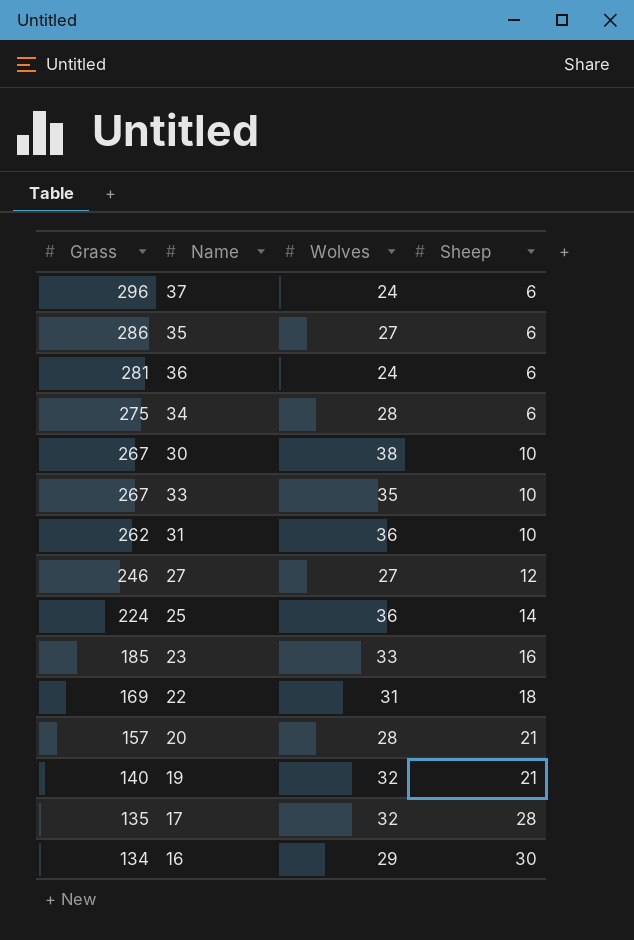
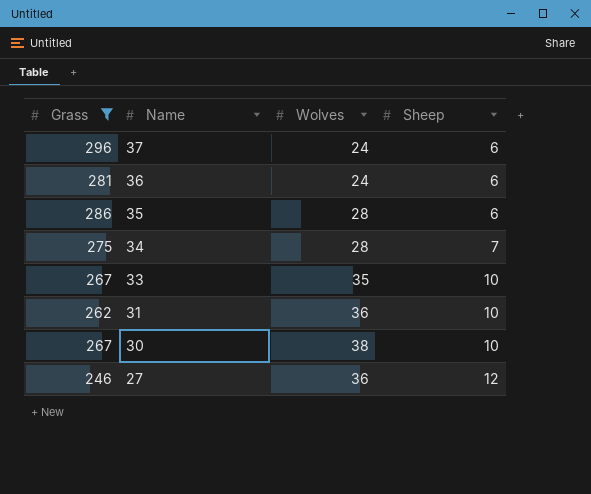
filter: none -> Grass >= 246
row order: Grass descending -> Name descending
35 | Wolves: 27 -> 28
34 | Sheep: 6 -> 7
27 | Wolves: 27 -> 36

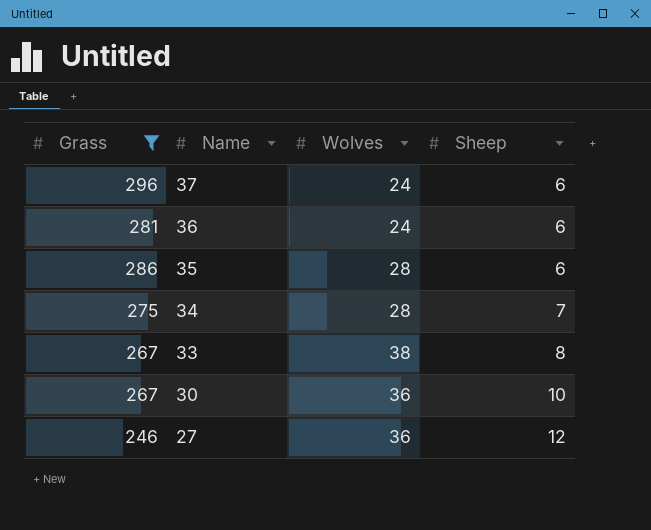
row 31: 262 | 36 | 10 -> none
33 | Wolves: 35 -> 38
33 | Sheep: 10 -> 8
30 | Wolves: 38 -> 36

